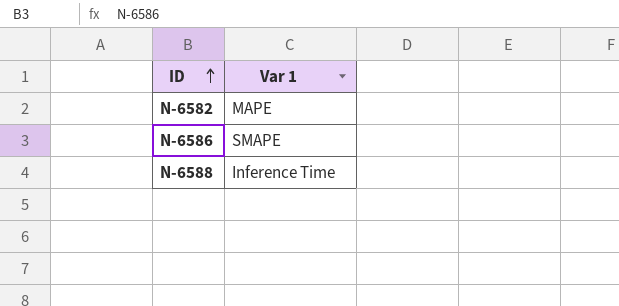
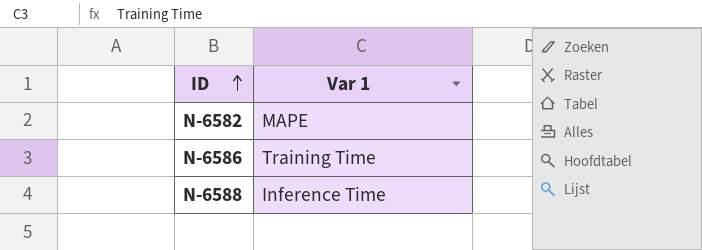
N-6586 | Var 1: SMAPE -> Training Time

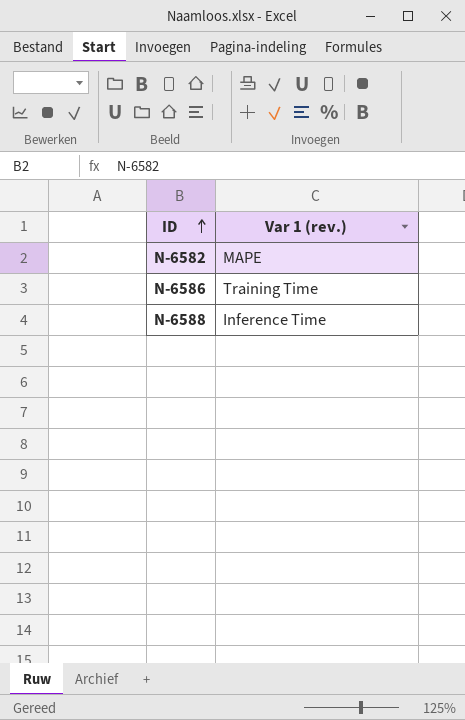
column name: Var 1 -> Var 1 (rev.)

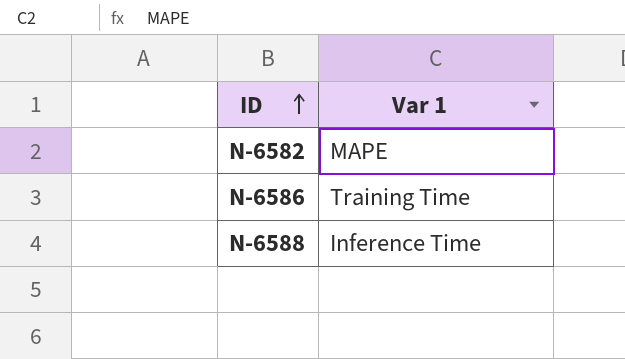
column name: Var 1 (rev.) -> Var 1

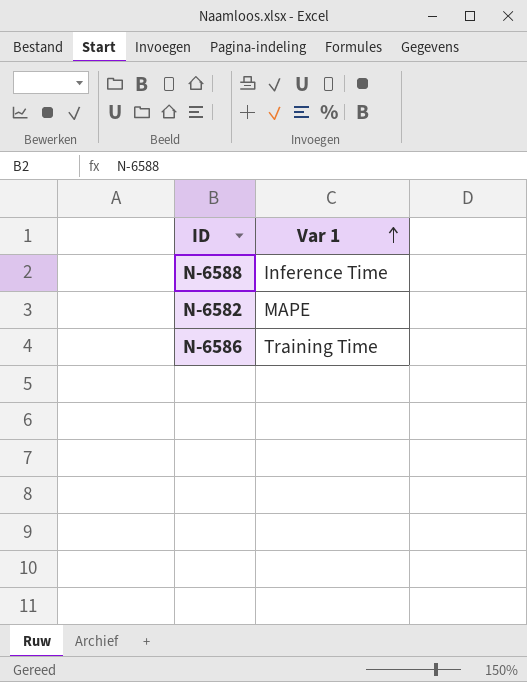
row order: ID ascending -> Var 1 ascending

